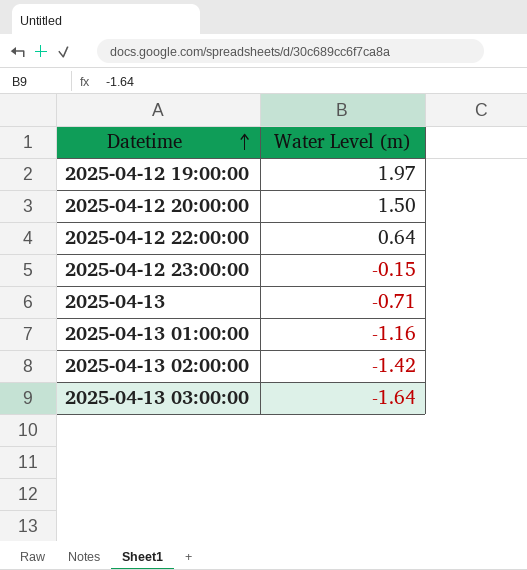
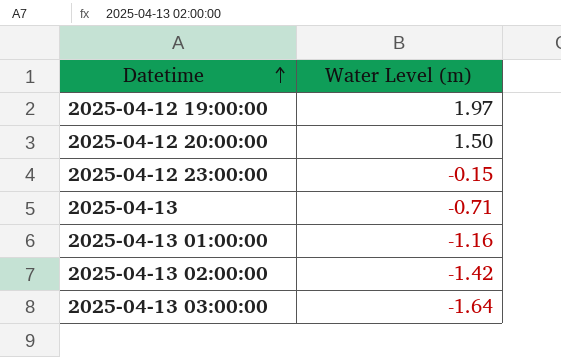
row 2025-04-12 22:00:00: 0.64 -> none

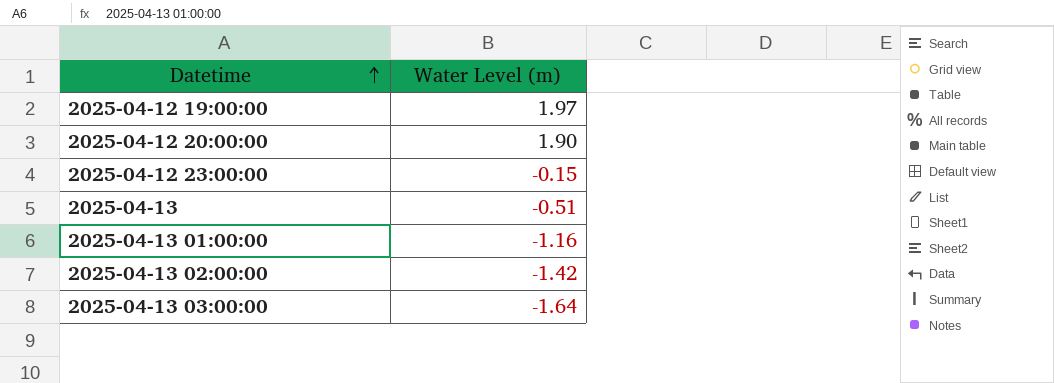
2025-04-12 20:00:00 | Water Level (m): 1.50 -> 1.90
2025-04-13 | Water Level (m): -0.71 -> -0.51

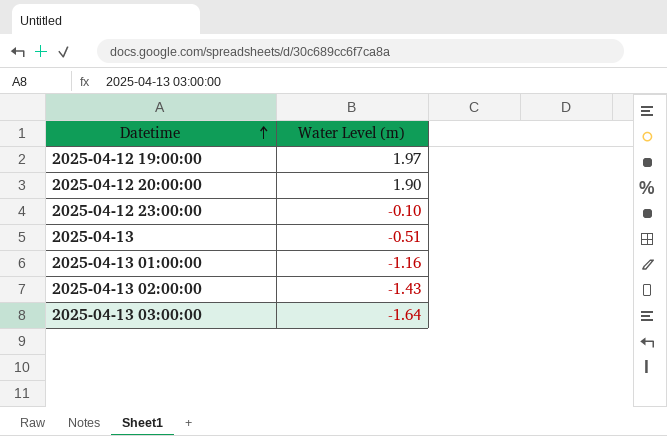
2025-04-12 23:00:00 | Water Level (m): -0.15 -> -0.10
2025-04-13 02:00:00 | Water Level (m): -1.42 -> -1.43

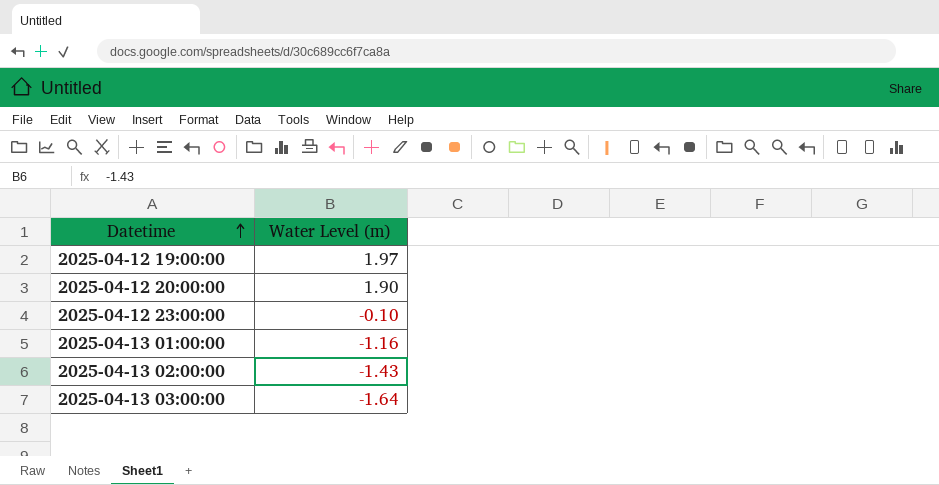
row 2025-04-13: -0.51 -> none

